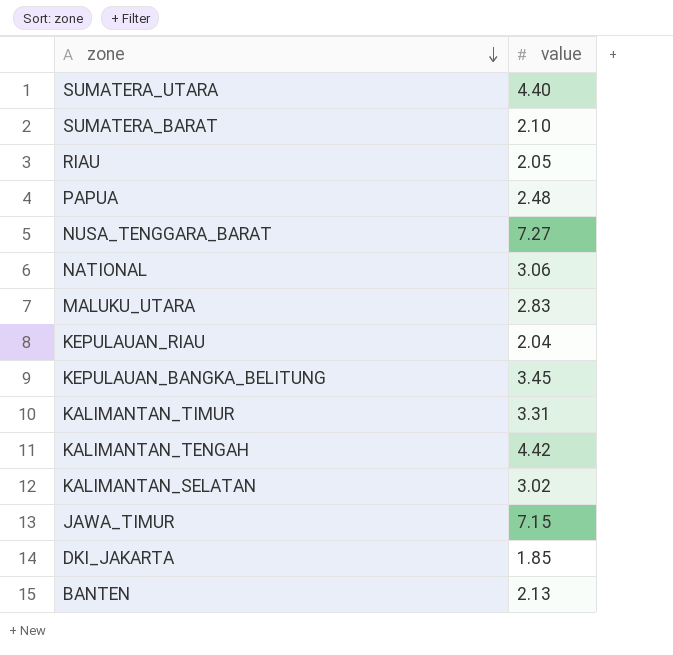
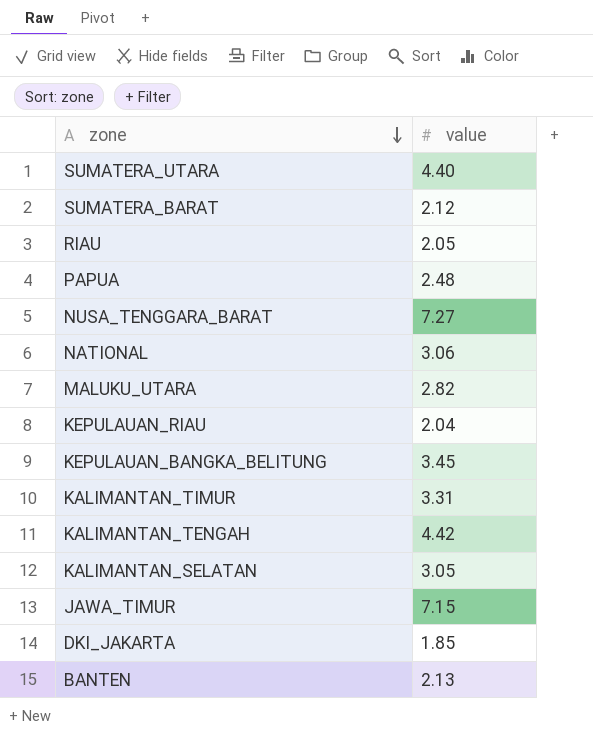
SUMATERA_BARAT | value: 2.10 -> 2.12
MALUKU_UTARA | value: 2.83 -> 2.82
KALIMANTAN_SELATAN | value: 3.02 -> 3.05

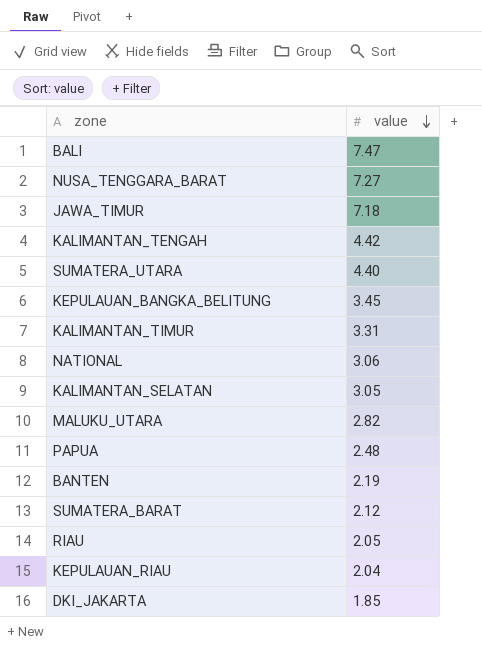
row order: zone descending -> value descending
row BALI: none -> 7.47
JAWA_TIMUR | value: 7.15 -> 7.18
BANTEN | value: 2.13 -> 2.19

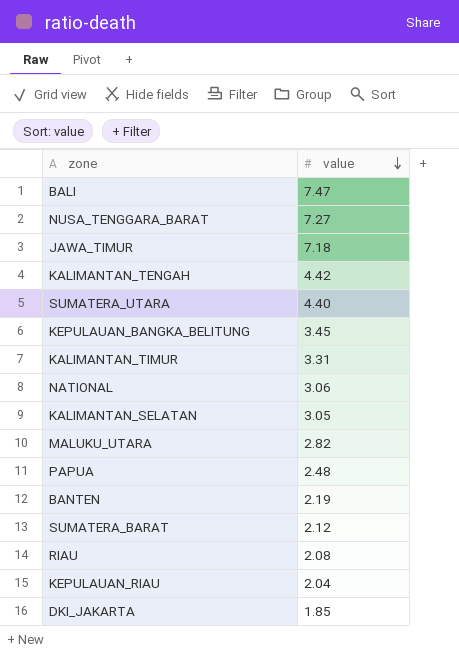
RIAU | value: 2.05 -> 2.08

